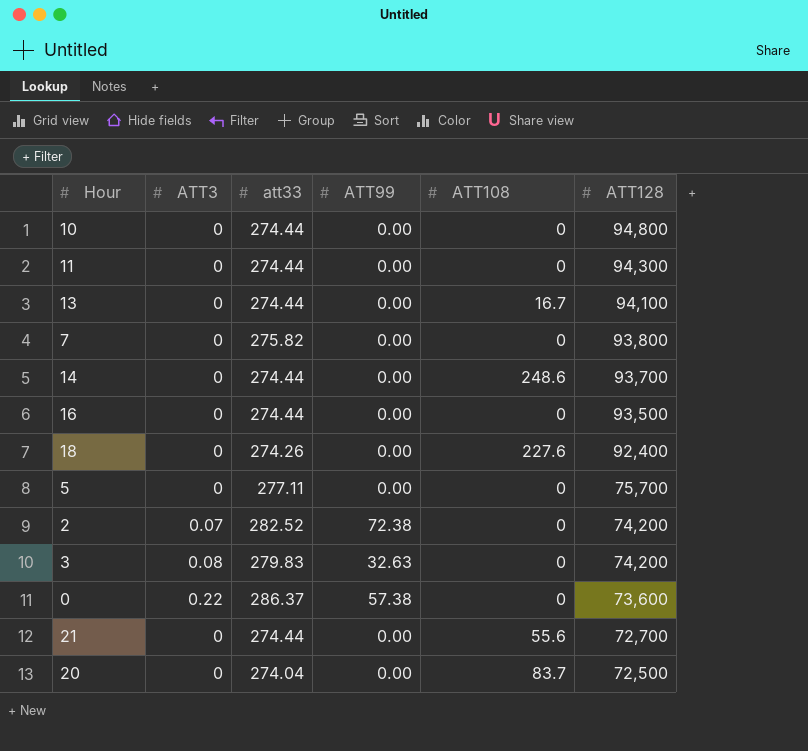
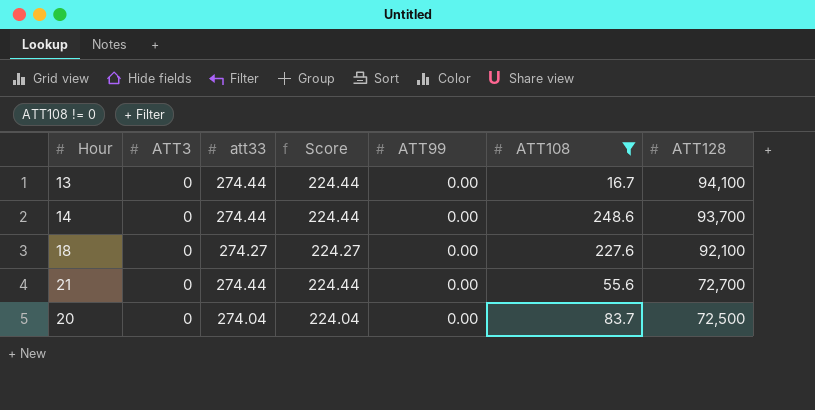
filter: none -> ATT108 != 0
column Score | formula: none -> [att33] - 50
18 | att33: 274.26 -> 274.27
18 | ATT128: 92,400 -> 92,100

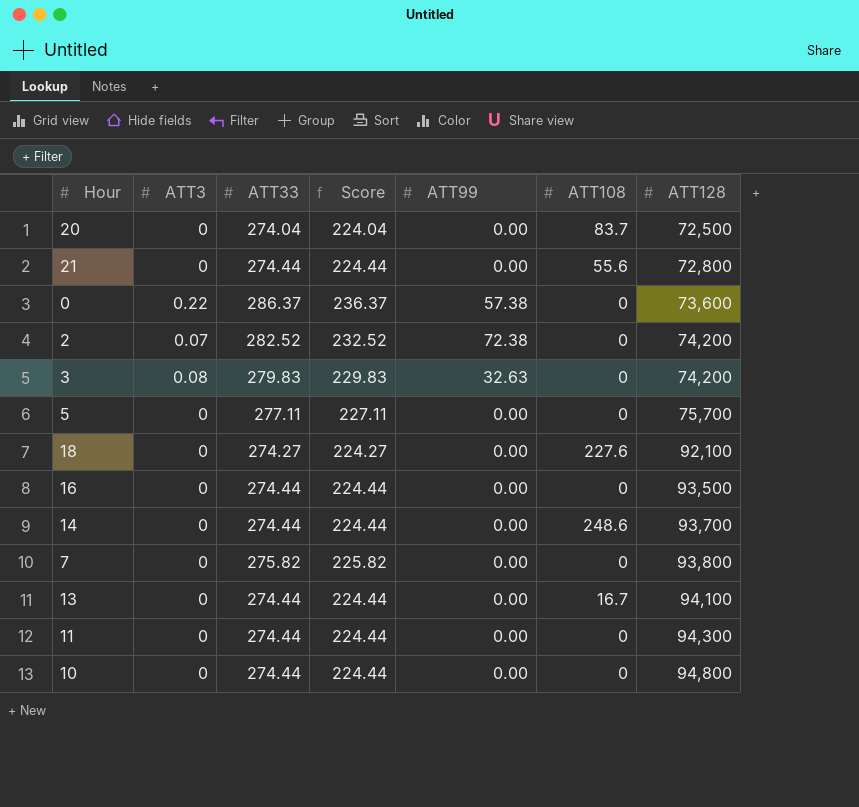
filter: ATT108 != 0 -> none
row order: ATT128 descending -> ATT128 ascending
column name: att33 -> ATT33
21 | ATT128: 72,700 -> 72,800

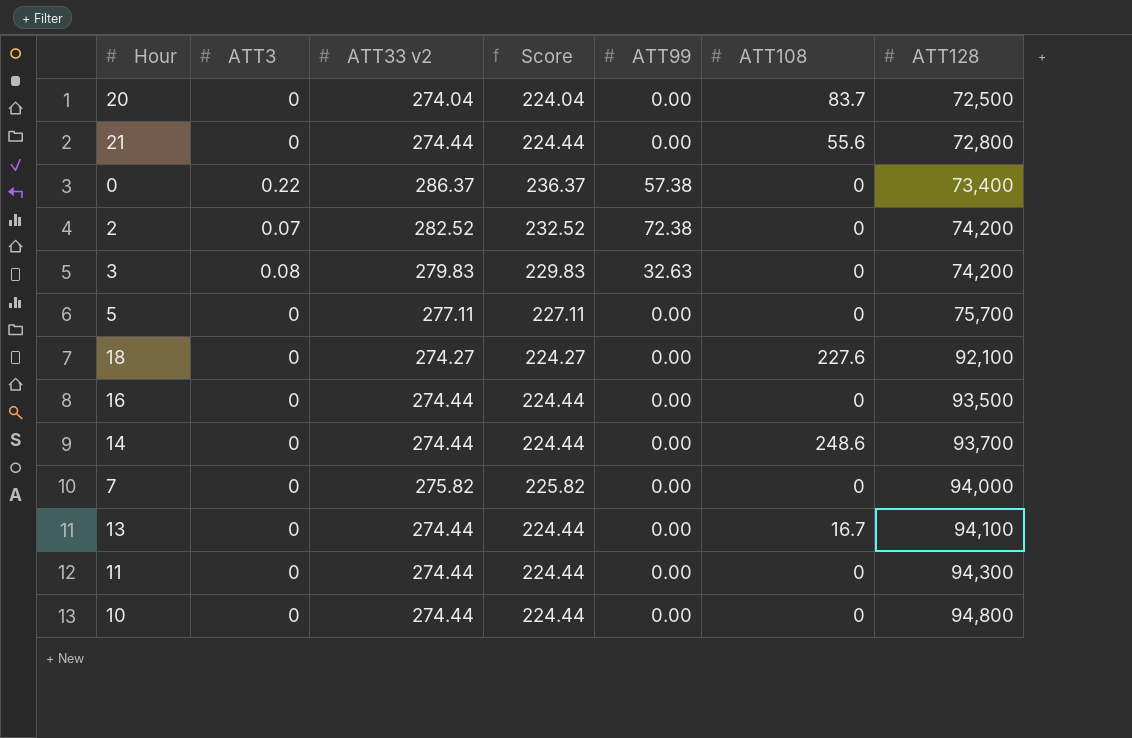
column name: ATT33 -> ATT33 v2
0 | ATT128: 73,600 -> 73,400
7 | ATT128: 93,800 -> 94,000

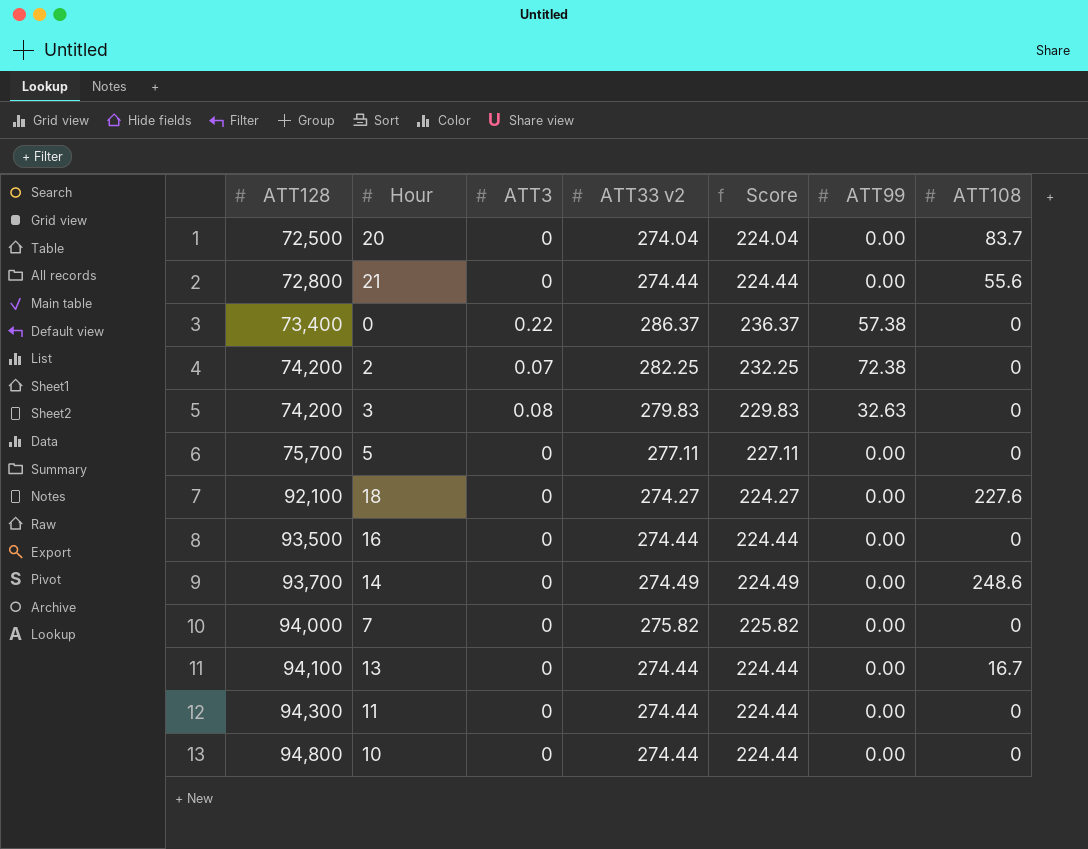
column ATT128 | position: 7 -> 1
2 | ATT33 v2: 282.52 -> 282.25
2 | Score: 232.52 -> 232.25
14 | ATT33 v2: 274.44 -> 274.49
14 | Score: 224.44 -> 224.49

